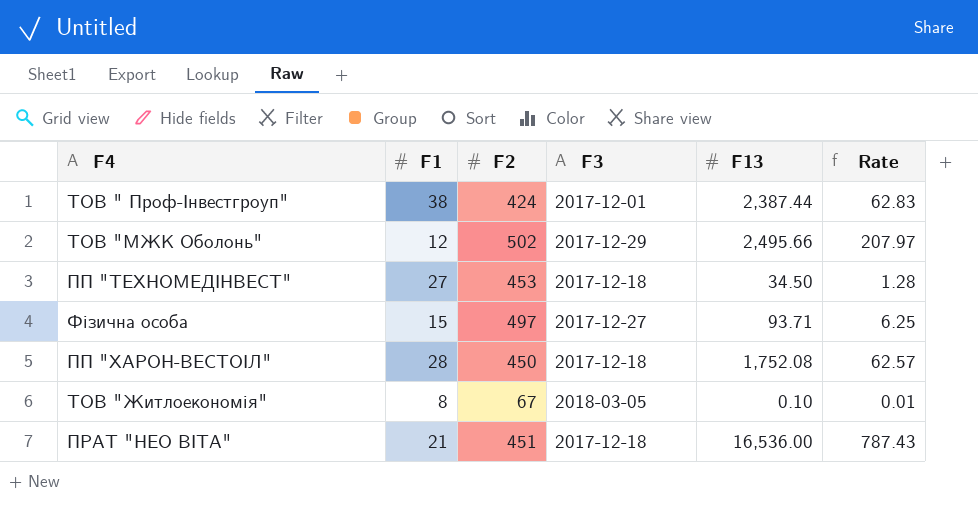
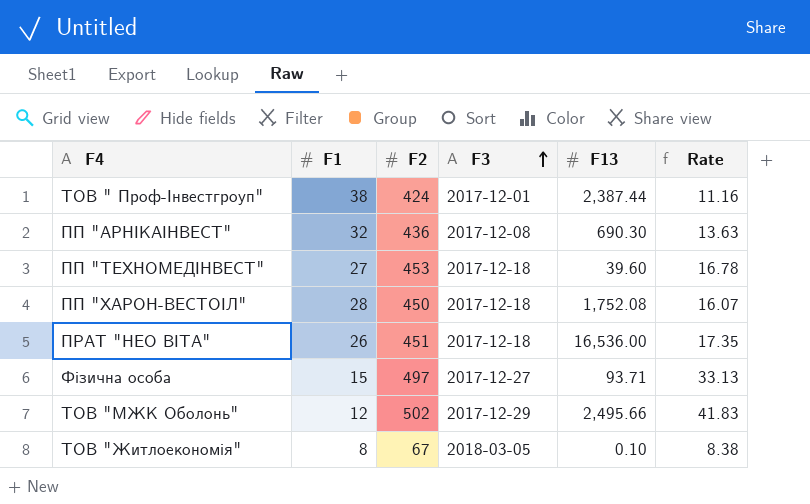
row order: none -> F3 ascending
column Rate | formula: [F13] / [F1] -> [F2] / [F1]
row ПП "АРНІКАІНВЕСТ": none -> 32 | 436 | 2017-12-08 | 690.30 | 13.63
ПП "ТЕХНОМЕДІНВЕСТ" | F13: 34.50 -> 39.60
ПРАТ "НЕО ВІТА" | F1: 21 -> 26

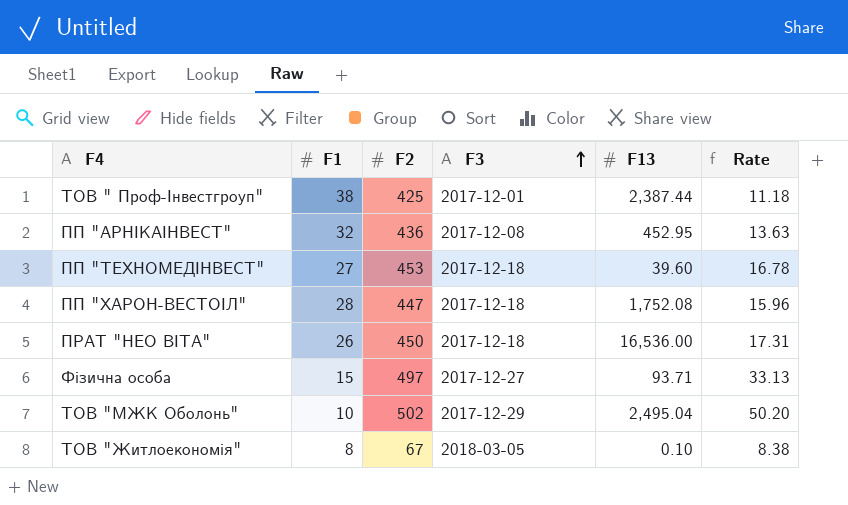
ТОВ " Проф-Інвестгроуп" | F2: 424 -> 425
ТОВ " Проф-Інвестгроуп" | Rate: 11.16 -> 11.18
ПП "АРНІКАІНВЕСТ" | F13: 690.30 -> 452.95
ПП "ХАРОН-ВЕСТОІЛ" | F2: 450 -> 447
ПП "ХАРОН-ВЕСТОІЛ" | Rate: 16.07 -> 15.96
ПРАТ "НЕО ВІТА" | F2: 451 -> 450
ПРАТ "НЕО ВІТА" | Rate: 17.35 -> 17.31
ТОВ "МЖК Оболонь" | F1: 12 -> 10
ТОВ "МЖК Оболонь" | F13: 2,495.66 -> 2,495.04
ТОВ "МЖК Оболонь" | Rate: 41.83 -> 50.20

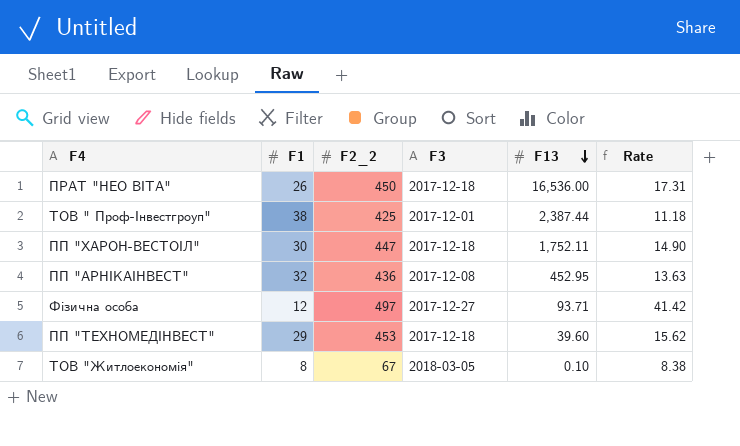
row order: F3 ascending -> F13 descending
column name: F2 -> F2_2
row ТОВ "МЖК Оболонь": 10 | 502 | 2017-12-29 | 2,495.04 | 50.20 -> none
ПП "ХАРОН-ВЕСТОІЛ" | F1: 28 -> 30
ПП "ХАРОН-ВЕСТОІЛ" | F13: 1,752.08 -> 1,752.11
ПП "ХАРОН-ВЕСТОІЛ" | Rate: 15.96 -> 14.90
Фізична особа | F1: 15 -> 12
Фізична особа | Rate: 33.13 -> 41.42
ПП "ТЕХНОМЕДІНВЕСТ" | F1: 27 -> 29
ПП "ТЕХНОМЕДІНВЕСТ" | Rate: 16.78 -> 15.62

